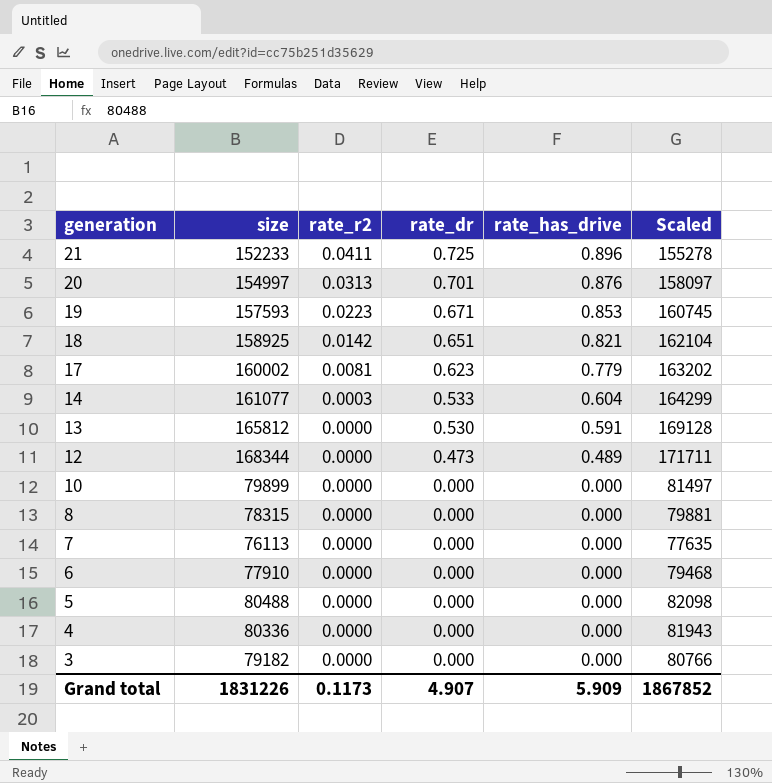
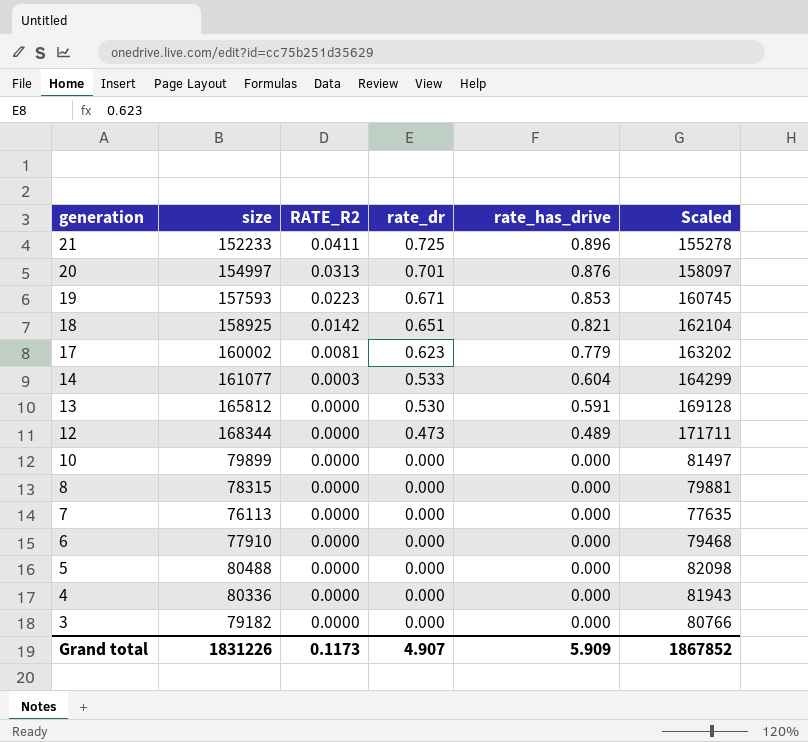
column name: rate_r2 -> RATE_R2

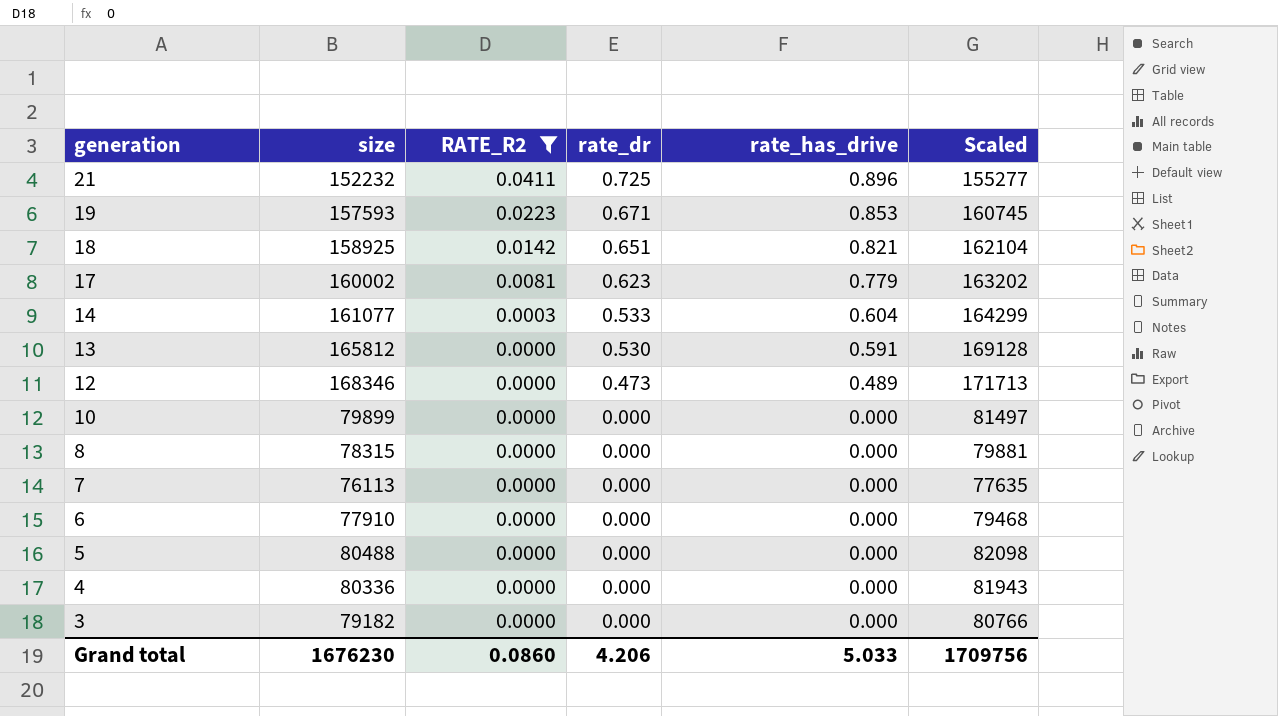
filter: none -> RATE_R2 != 0.0313
21 | size: 152233 -> 152232
21 | Scaled: 155278 -> 155277
12 | size: 168344 -> 168346
12 | Scaled: 171711 -> 171713
Grand total | size: 1831226 -> 1676230
Grand total | RATE_R2: 0.1173 -> 0.0860
Grand total | rate_dr: 4.907 -> 4.206
Grand total | rate_has_drive: 5.909 -> 5.033
Grand total | Scaled: 1867852 -> 1709756

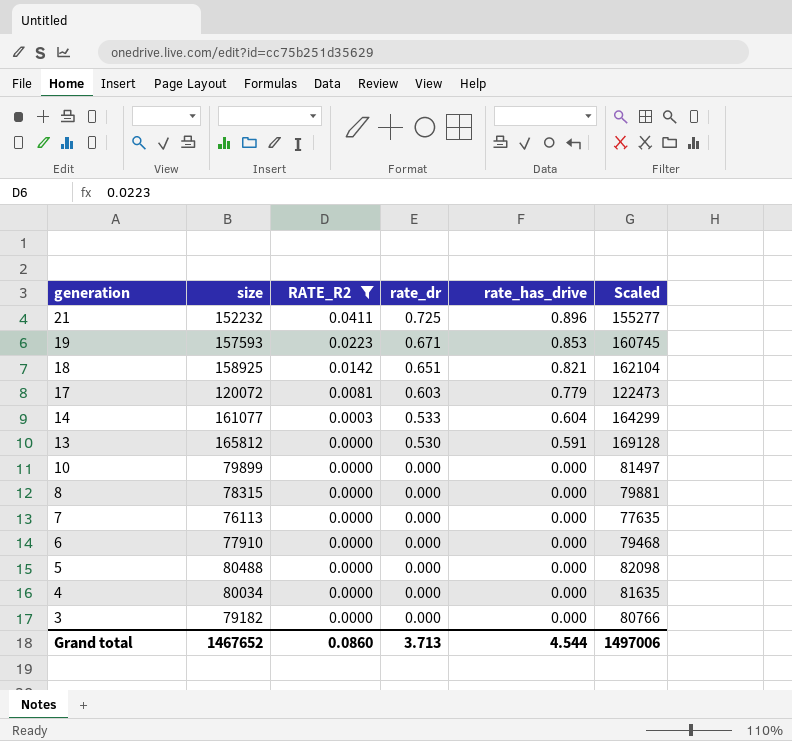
row 12: 168346 | 0.0000 | 0.473 | 0.489 | 171713 -> none
17 | size: 160002 -> 120072
17 | rate_dr: 0.623 -> 0.603
17 | Scaled: 163202 -> 122473
4 | size: 80336 -> 80034
4 | Scaled: 81943 -> 81635
Grand total | size: 1676230 -> 1467652
Grand total | rate_dr: 4.206 -> 3.713
Grand total | rate_has_drive: 5.033 -> 4.544
Grand total | Scaled: 1709756 -> 1497006

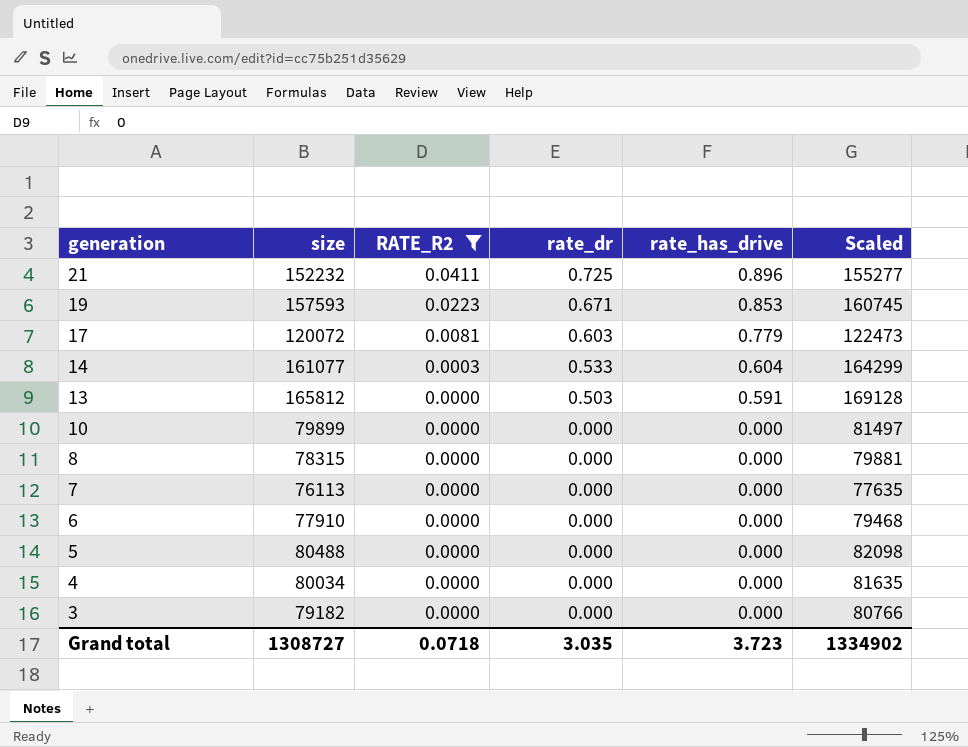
row 18: 158925 | 0.0142 | 0.651 | 0.821 | 162104 -> none
13 | rate_dr: 0.530 -> 0.503
Grand total | size: 1467652 -> 1308727
Grand total | RATE_R2: 0.0860 -> 0.0718
Grand total | rate_dr: 3.713 -> 3.035
Grand total | rate_has_drive: 4.544 -> 3.723
Grand total | Scaled: 1497006 -> 1334902

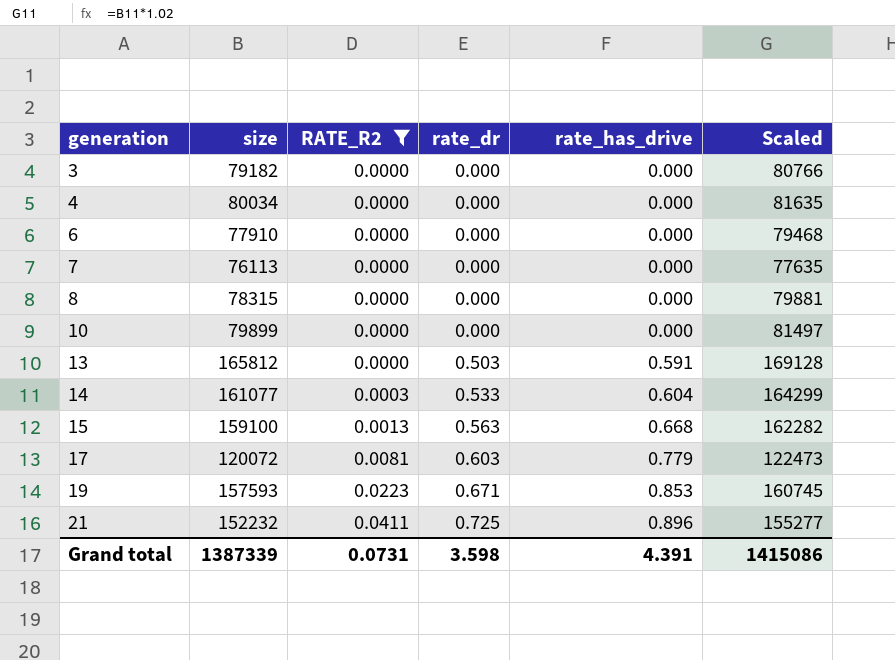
row order: generation descending -> generation ascending
row 5: 80488 | 0.0000 | 0.000 | 0.000 | 82098 -> none
row 15: none -> 159100 | 0.0013 | 0.563 | 0.668 | 162282
Grand total | size: 1308727 -> 1387339
Grand total | RATE_R2: 0.0718 -> 0.0731
Grand total | rate_dr: 3.035 -> 3.598
Grand total | rate_has_drive: 3.723 -> 4.391
Grand total | Scaled: 1334902 -> 1415086

